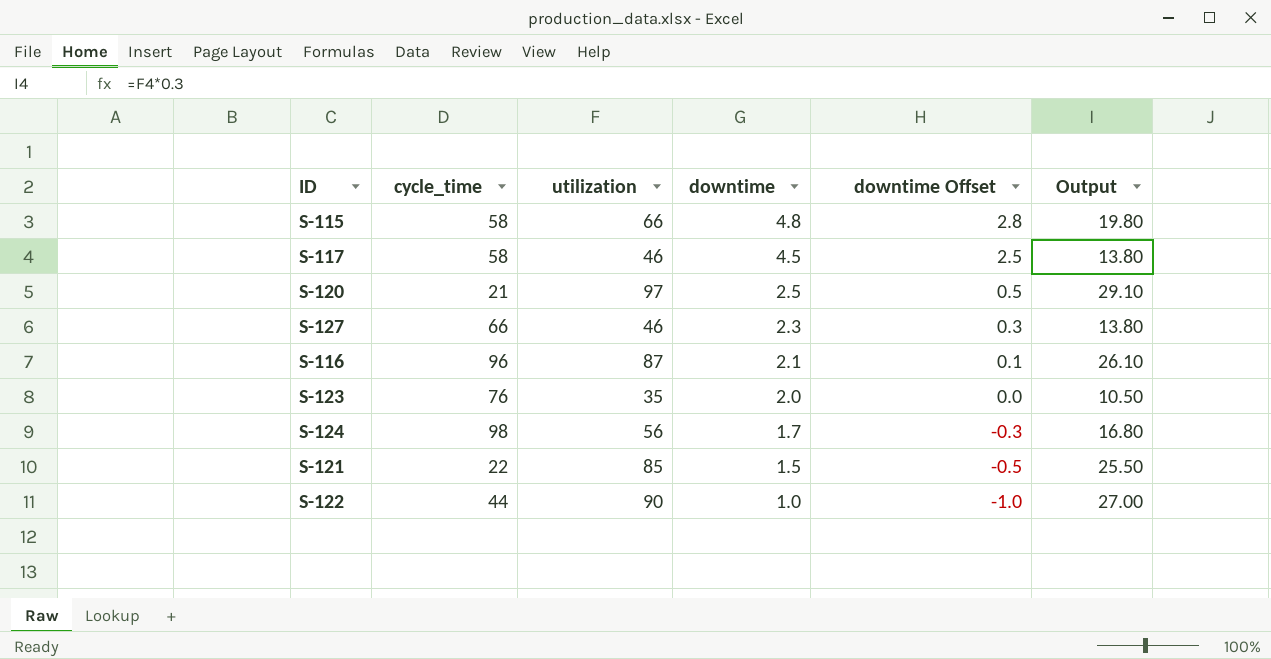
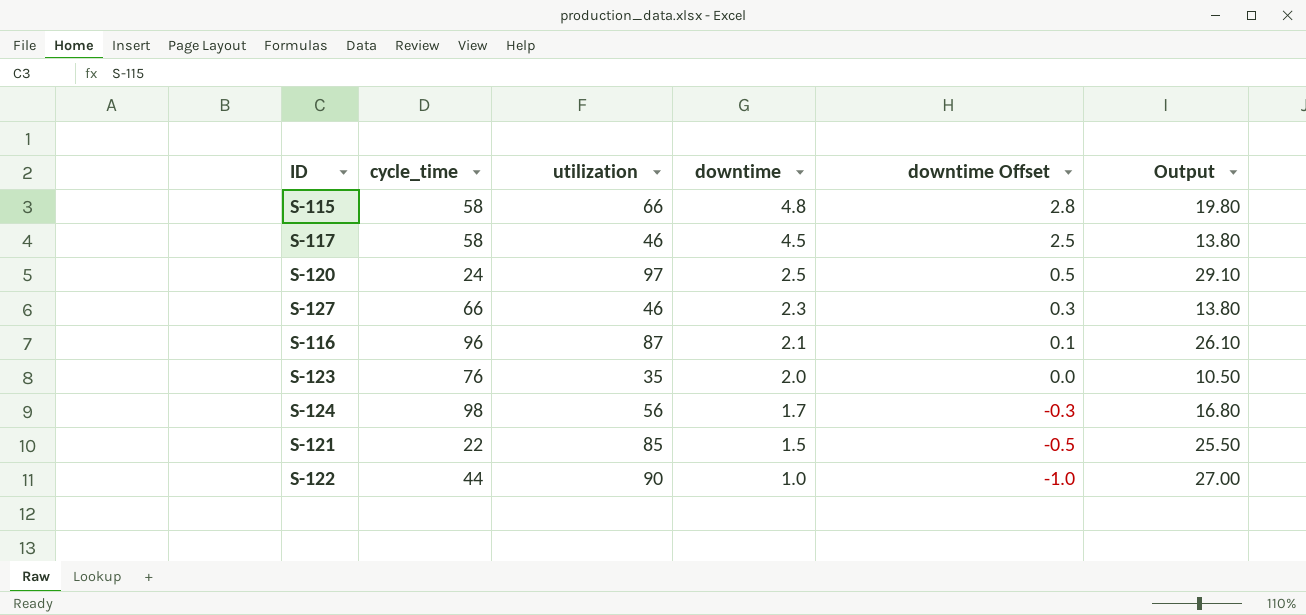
S-120 | cycle_time: 21 -> 24

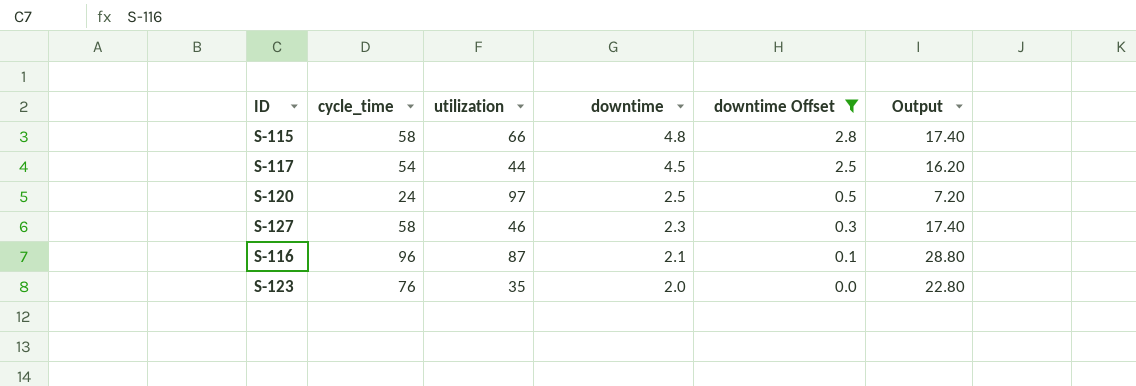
filter: none -> downtime Offset >= 0.0
column Output | formula: [utilization] * 0.3 -> [cycle_time] * 0.3
S-117 | cycle_time: 58 -> 54
S-117 | utilization: 46 -> 44
S-127 | cycle_time: 66 -> 58

